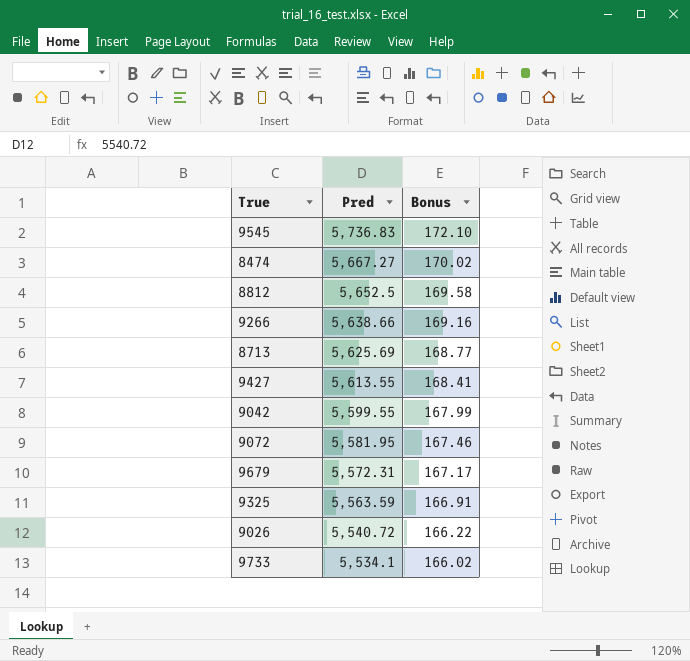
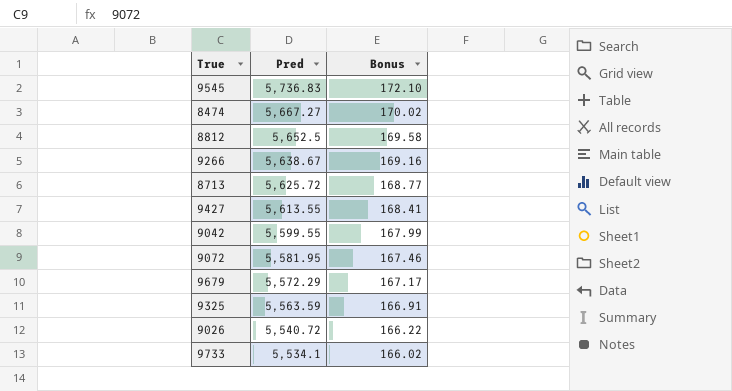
9266 | Pred: 5,638.66 -> 5,638.67
8713 | Pred: 5,625.69 -> 5,625.72
9679 | Pred: 5,572.31 -> 5,572.29

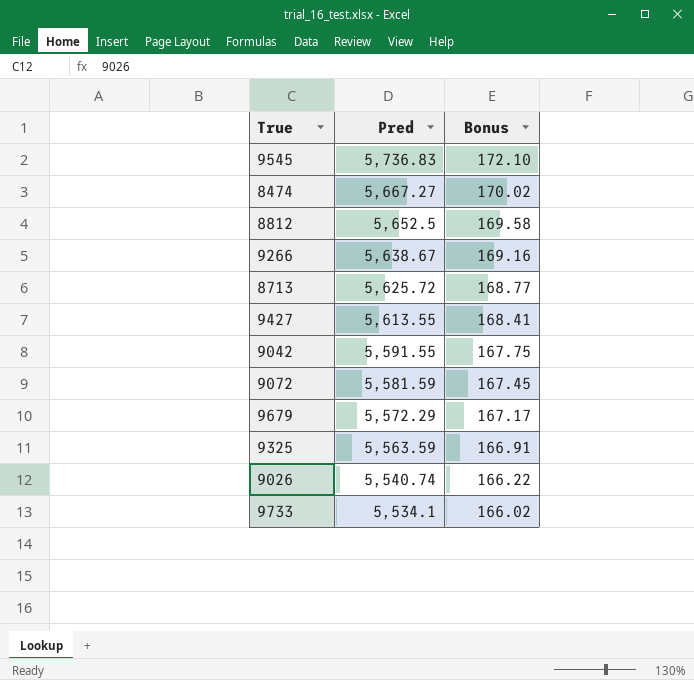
9042 | Pred: 5,599.55 -> 5,591.55
9042 | Bonus: 167.99 -> 167.75
9072 | Pred: 5,581.95 -> 5,581.59
9072 | Bonus: 167.46 -> 167.45
9026 | Pred: 5,540.72 -> 5,540.74

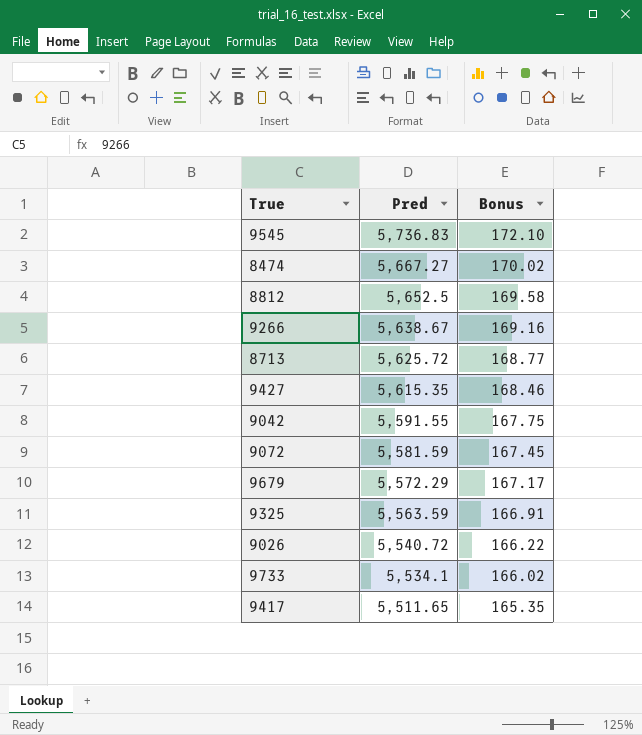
9427 | Pred: 5,613.55 -> 5,615.35
9427 | Bonus: 168.41 -> 168.46
9026 | Pred: 5,540.74 -> 5,540.72
row 9417: none -> 5,511.65 | 165.35

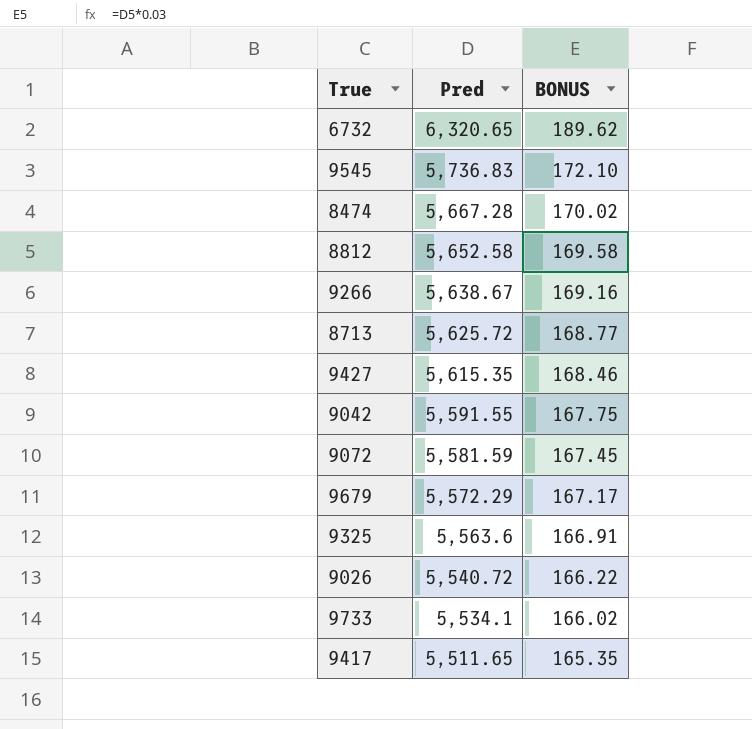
column name: Bonus -> BONUS
row 6732: none -> 6,320.65 | 189.62
8474 | Pred: 5,667.27 -> 5,667.28
8812 | Pred: 5,652.5 -> 5,652.58
9325 | Pred: 5,563.59 -> 5,563.6

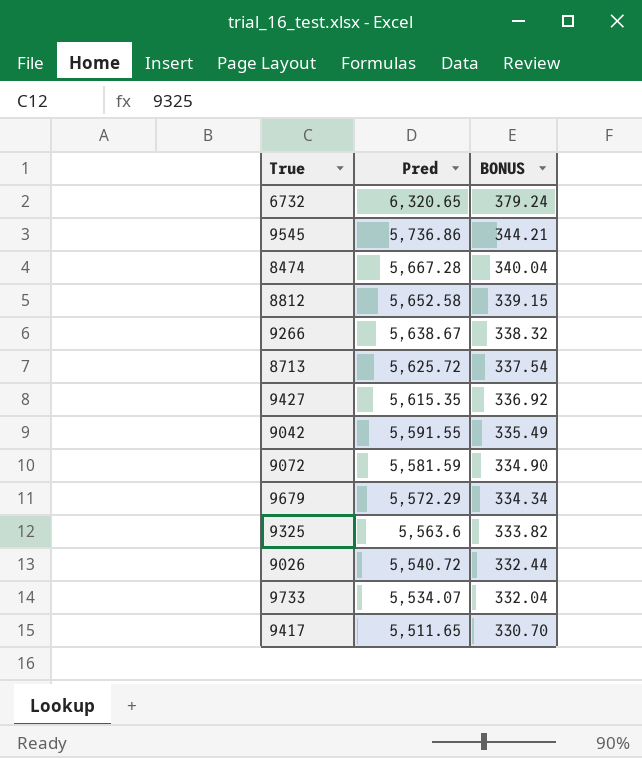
column BONUS | formula: [Pred] * 0.03 -> [Pred] * 0.06
9545 | Pred: 5,736.83 -> 5,736.86
9733 | Pred: 5,534.1 -> 5,534.07

